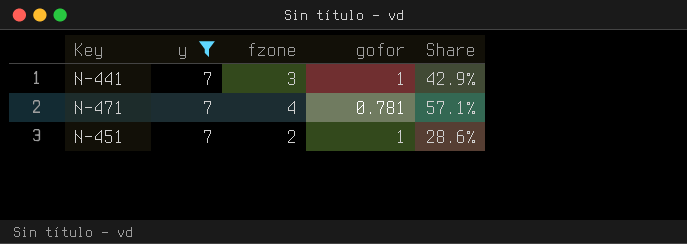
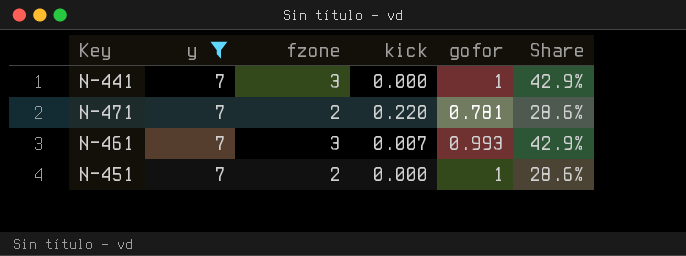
column kick | position: none -> 4
N-471 | fzone: 4 -> 2
N-471 | Share: 57.1% -> 28.6%
row N-461: none -> 7 | 3 | 0.007 | 0.993 | 42.9%

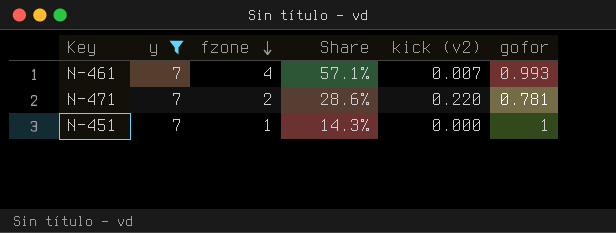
row order: none -> fzone descending
column Share | position: 6 -> 4
column name: kick -> kick (v2)
row N-441: 7 | 3 | 0.000 | 1 | 42.9% -> none
N-461 | fzone: 3 -> 4
N-461 | Share: 42.9% -> 57.1%
N-451 | fzone: 2 -> 1
N-451 | Share: 28.6% -> 14.3%

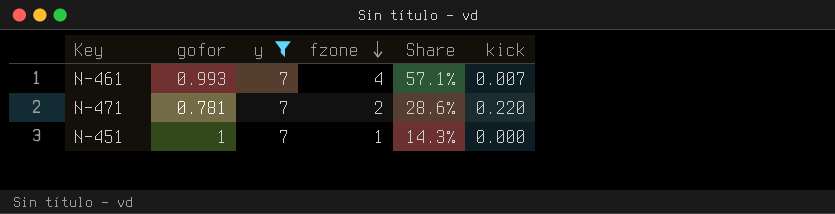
column gofor | position: 6 -> 2
column name: kick (v2) -> kick

